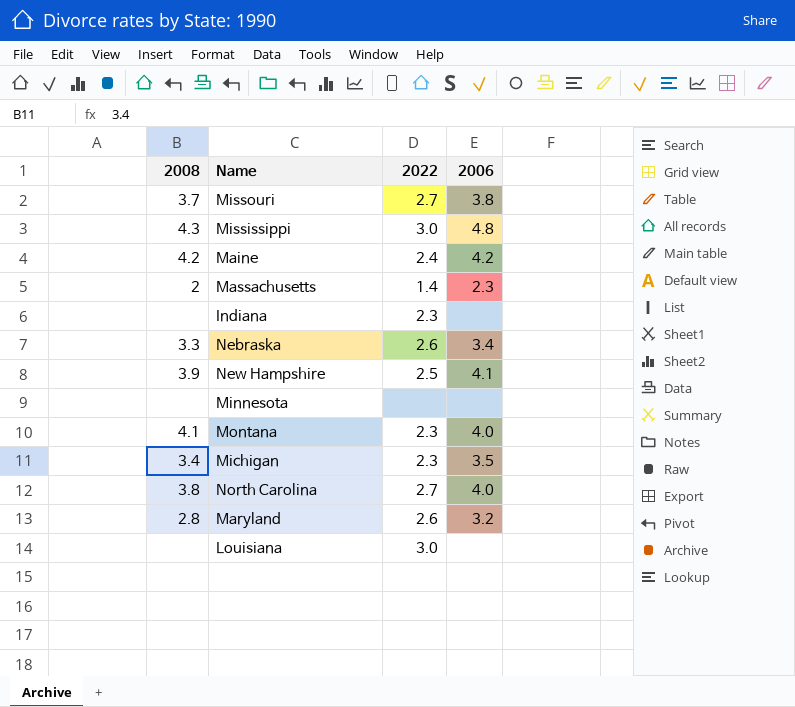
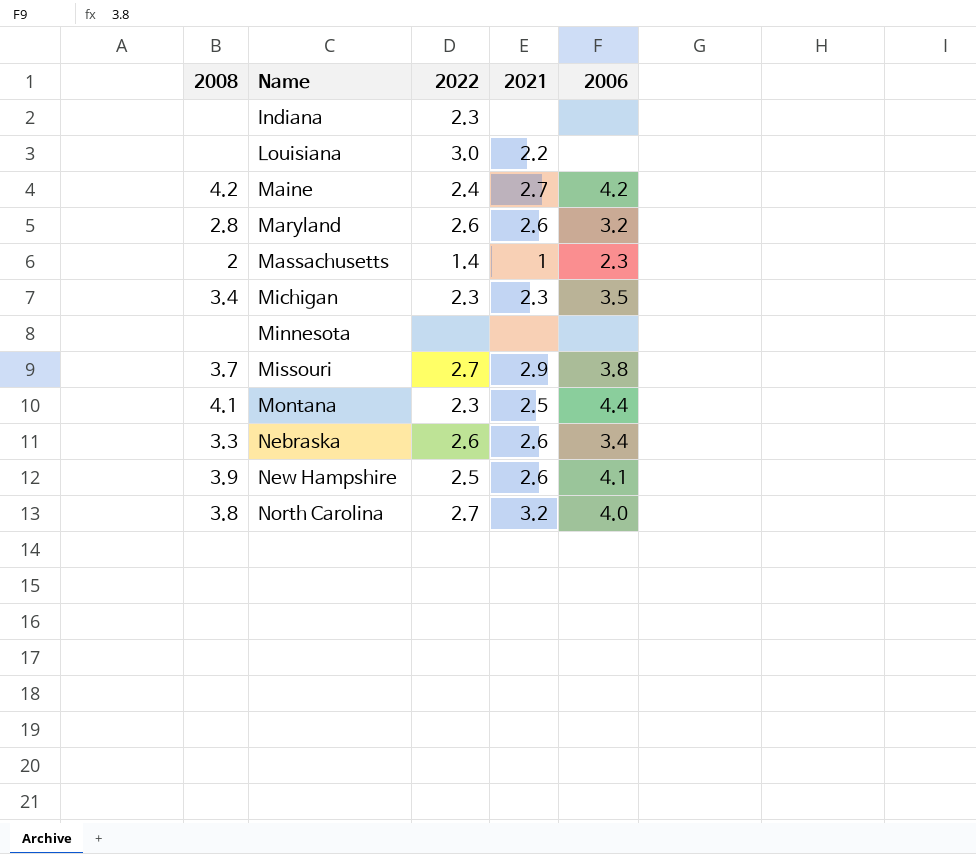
row order: none -> Name ascending
column 2021 | position: none -> 4
row Mississippi: 4.3 | 3.0 | 4.8 -> none
Montana | 2006: 4.0 -> 4.4

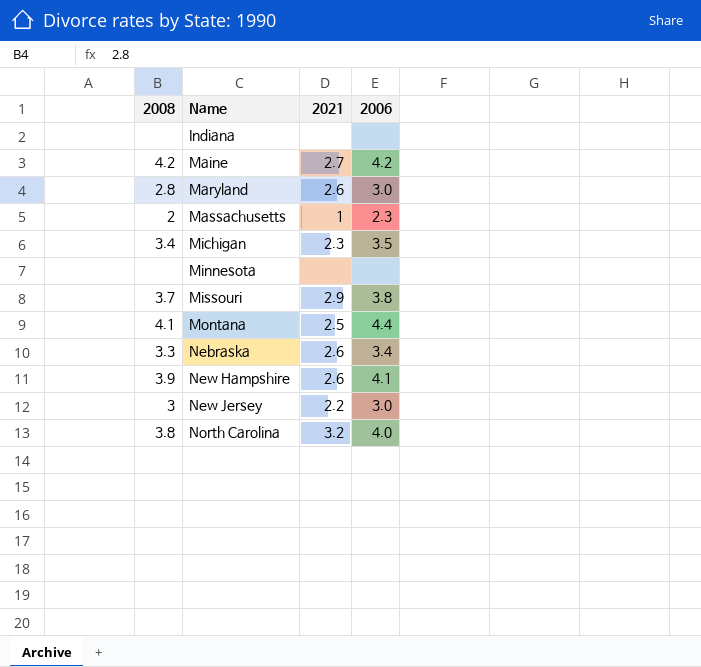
column 2022 | position: 3 -> none
row Louisiana: none | 3.0 | 2.2 | none -> none
Maryland | 2006: 3.2 -> 3.0
row New Jersey: none -> 3 | 2.2 | 3.0

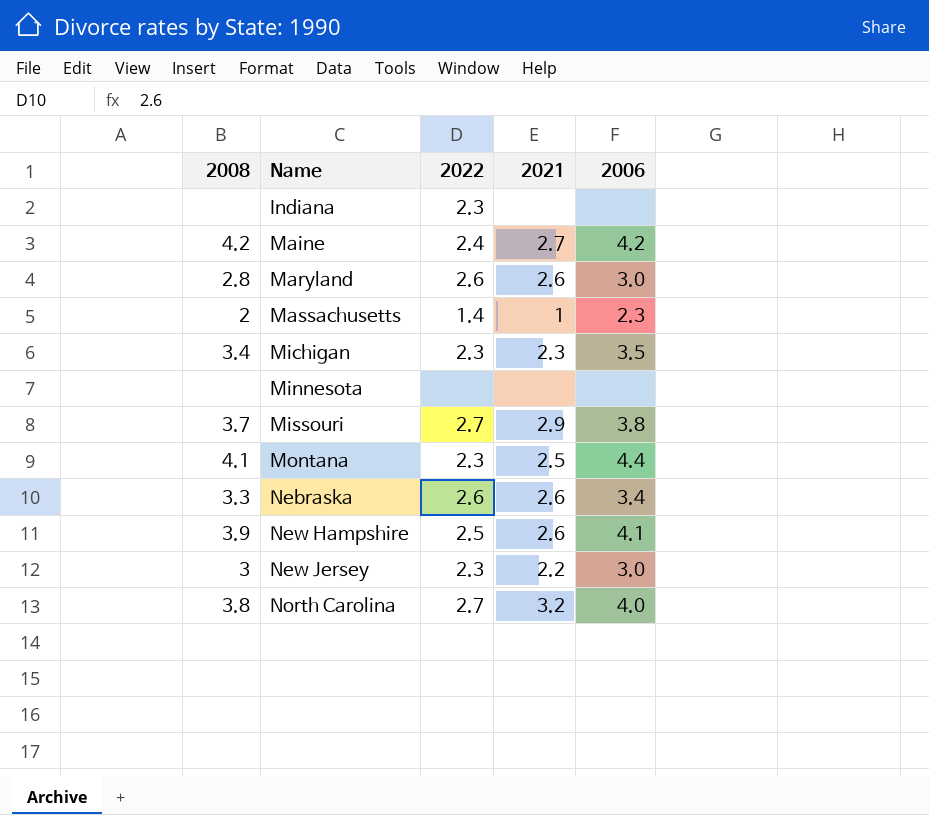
column 2022 | position: none -> 3

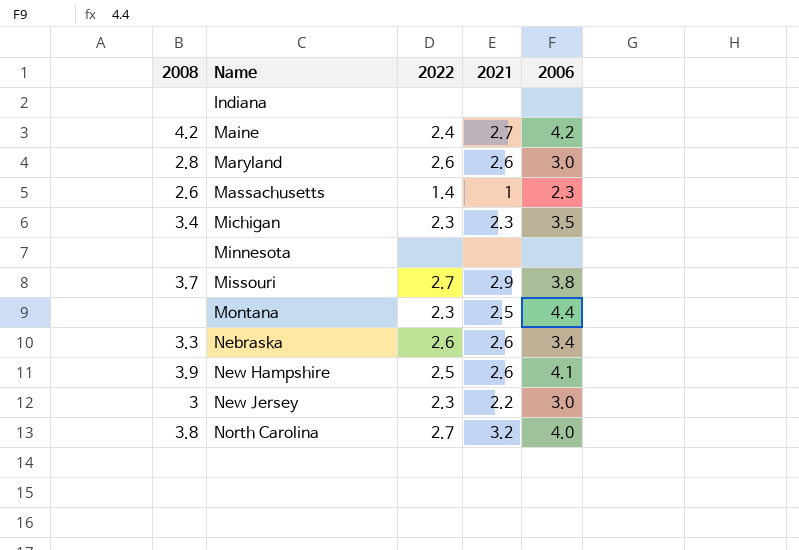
Indiana | 2022: 2.3 -> none
Massachusetts | 2008: 2 -> 2.6
Montana | 2008: 4.1 -> none

